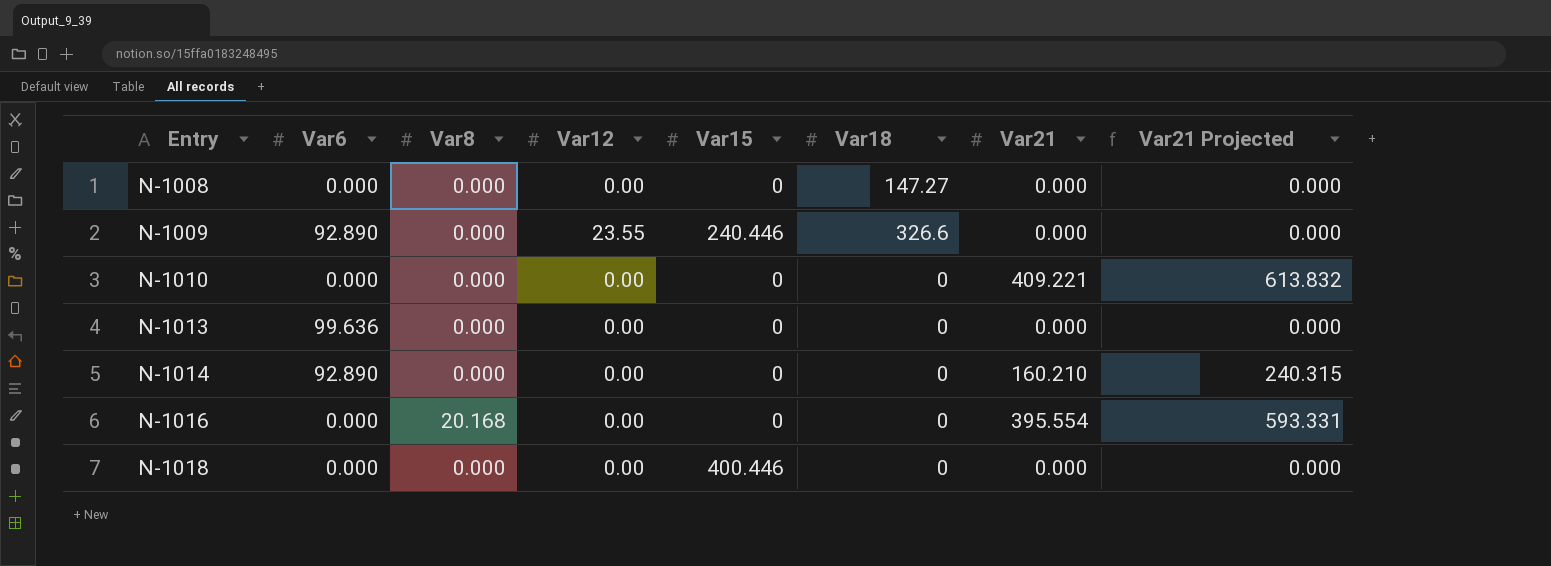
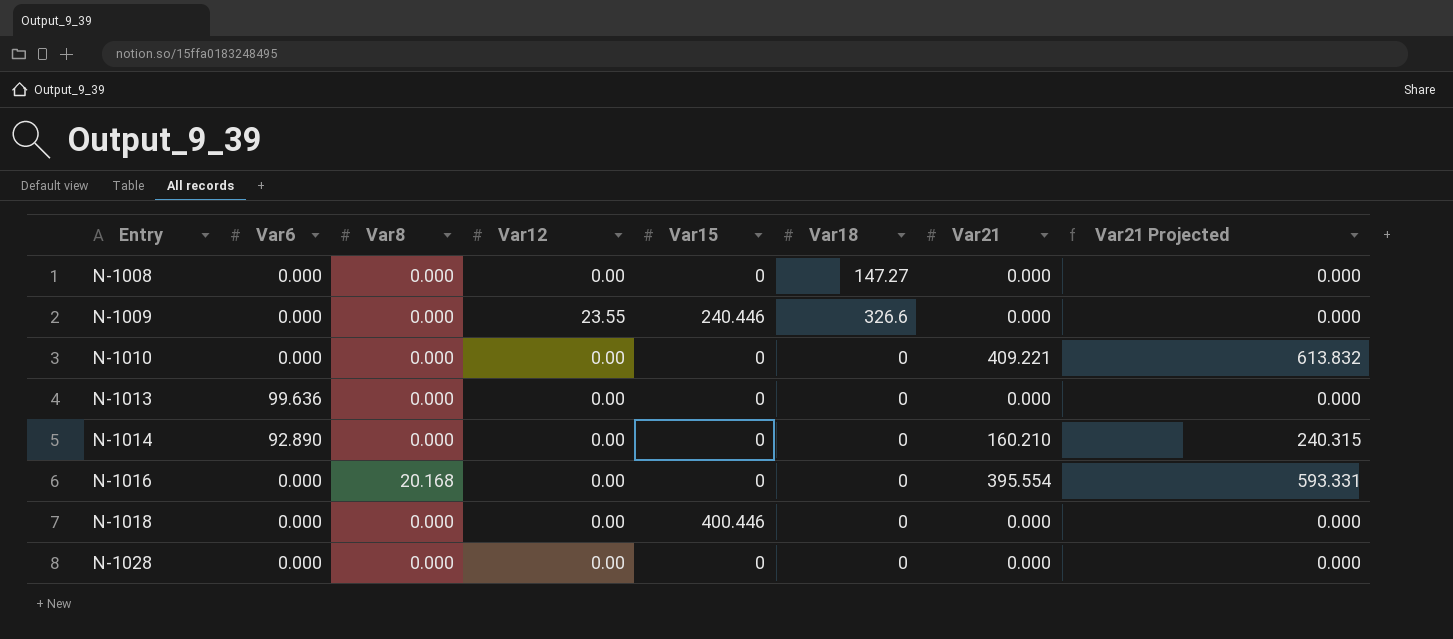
N-1009 | Var6: 92.890 -> 0.000
row N-1028: none -> 0.000 | 0.000 | 0.00 | 0 | 0 | 0.000 | 0.000

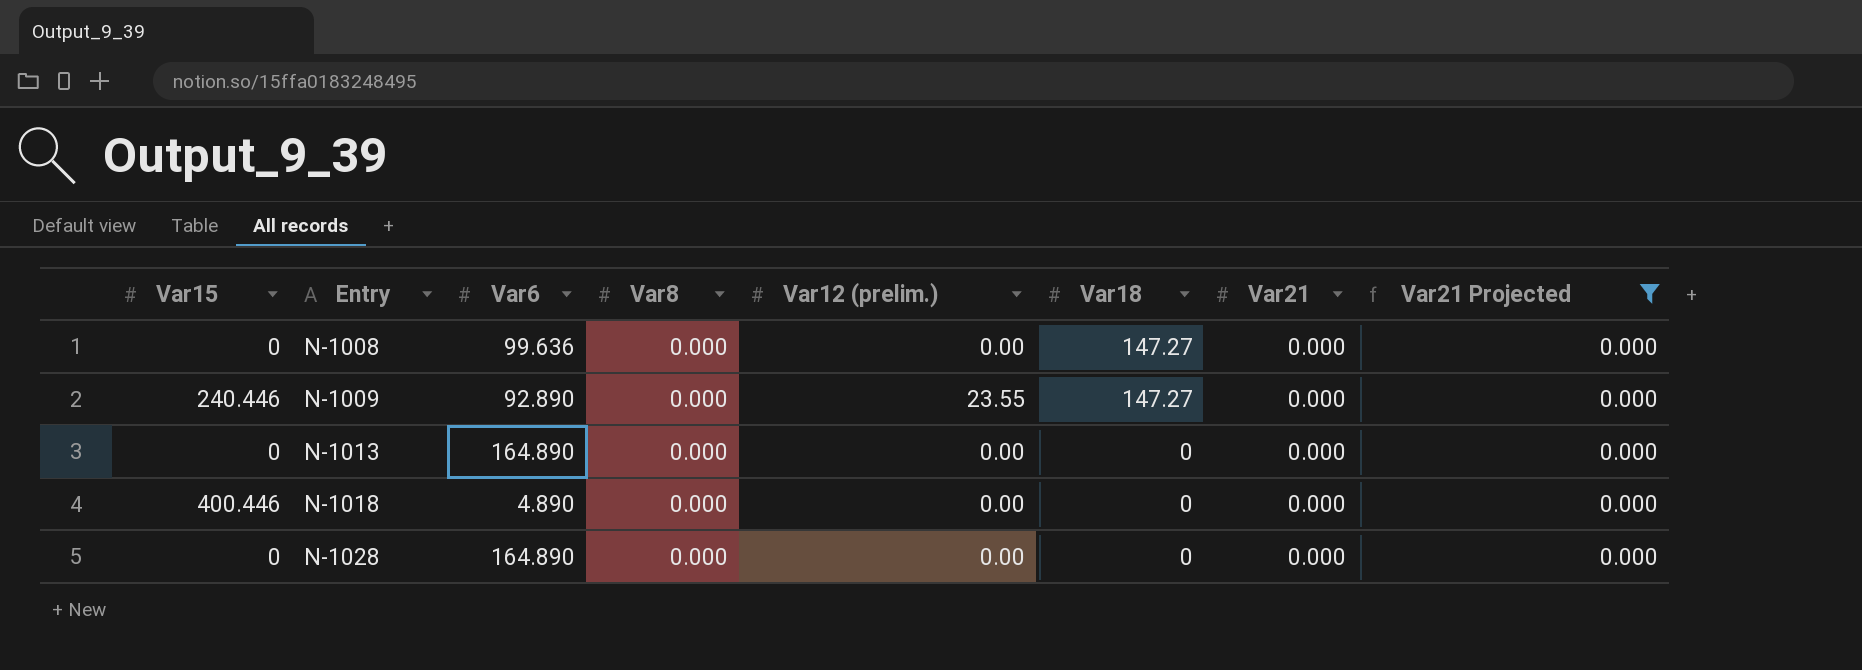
filter: none -> Var21 Projected = 0.000
column Var15 | position: 5 -> 1
column name: Var12 -> Var12 (prelim.)
N-1008 | Var6: 0.000 -> 99.636
N-1009 | Var6: 0.000 -> 92.890
N-1009 | Var18: 326.6 -> 147.27
N-1013 | Var6: 99.636 -> 164.890
N-1018 | Var6: 0.000 -> 4.890
N-1028 | Var6: 0.000 -> 164.890

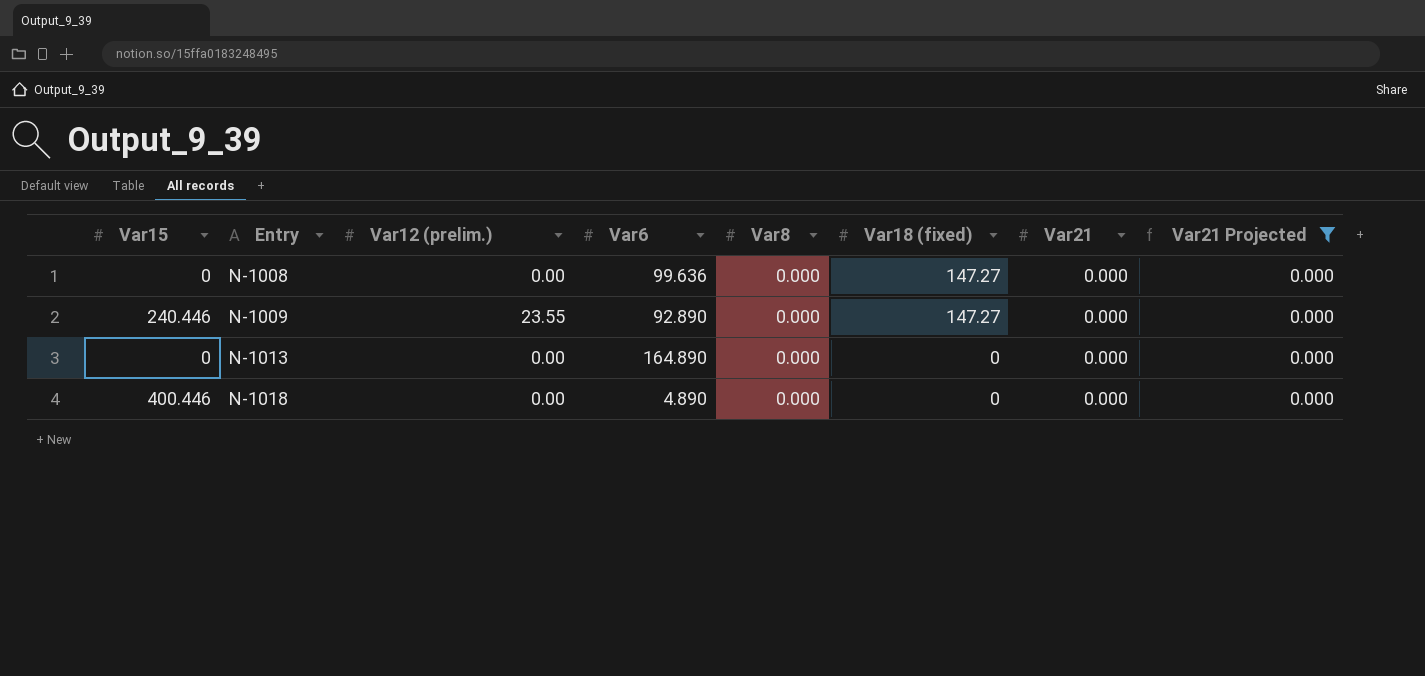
column Var12 (prelim.) | position: 5 -> 3
column name: Var18 -> Var18 (fixed)
row N-1028: 0 | 164.890 | 0.000 | 0.00 | 0 | 0.000 | 0.000 -> none

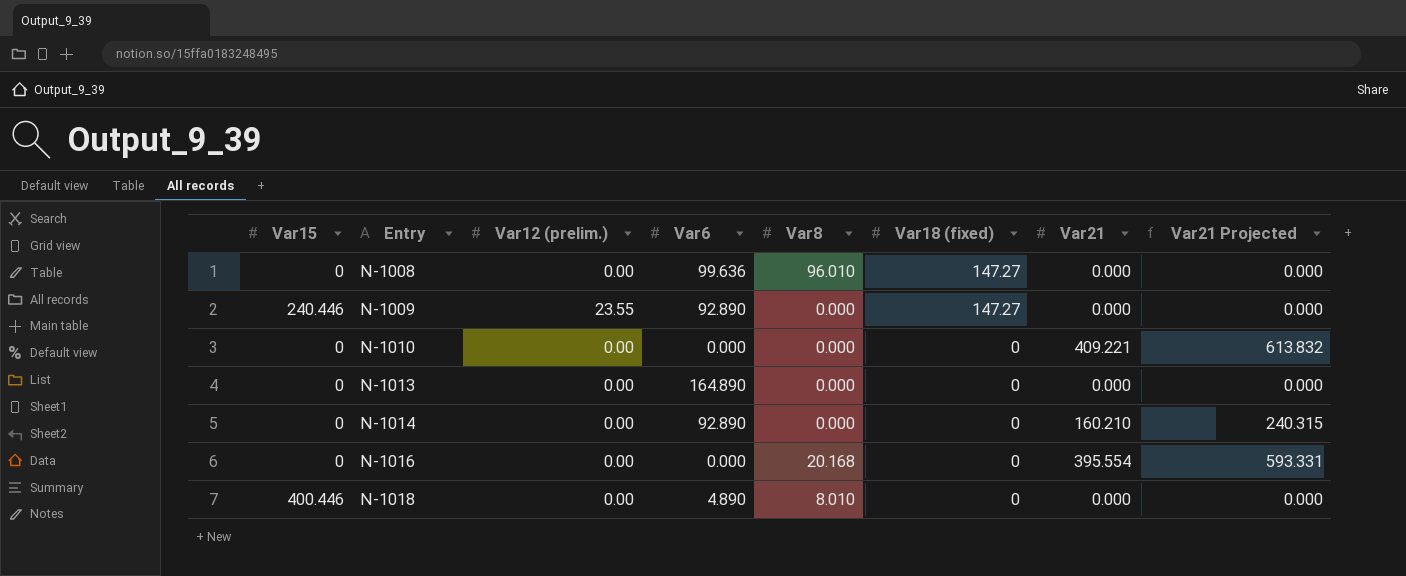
filter: Var21 Projected = 0.000 -> none
N-1008 | Var8: 0.000 -> 96.010
N-1018 | Var8: 0.000 -> 8.010

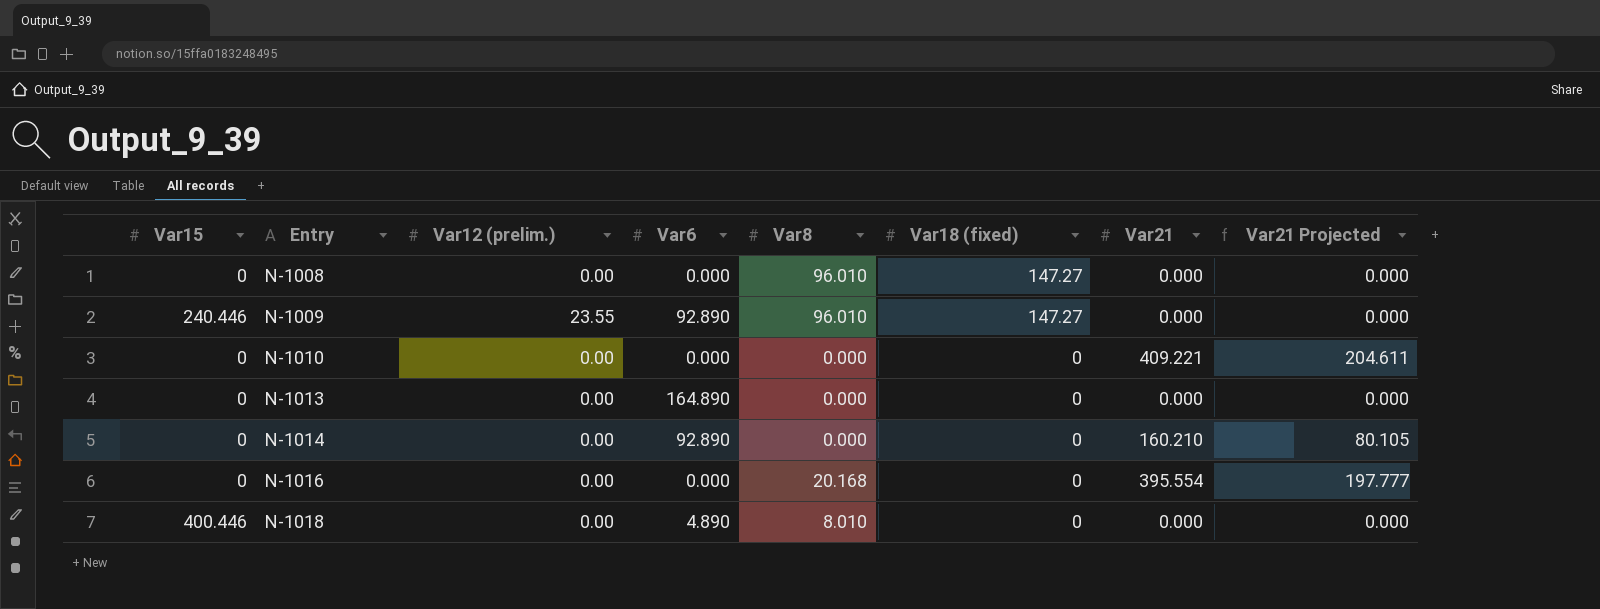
column Var21 Projected | formula: [Var21] * 1.5 -> [Var21] * 0.5
N-1008 | Var6: 99.636 -> 0.000
N-1009 | Var8: 0.000 -> 96.010

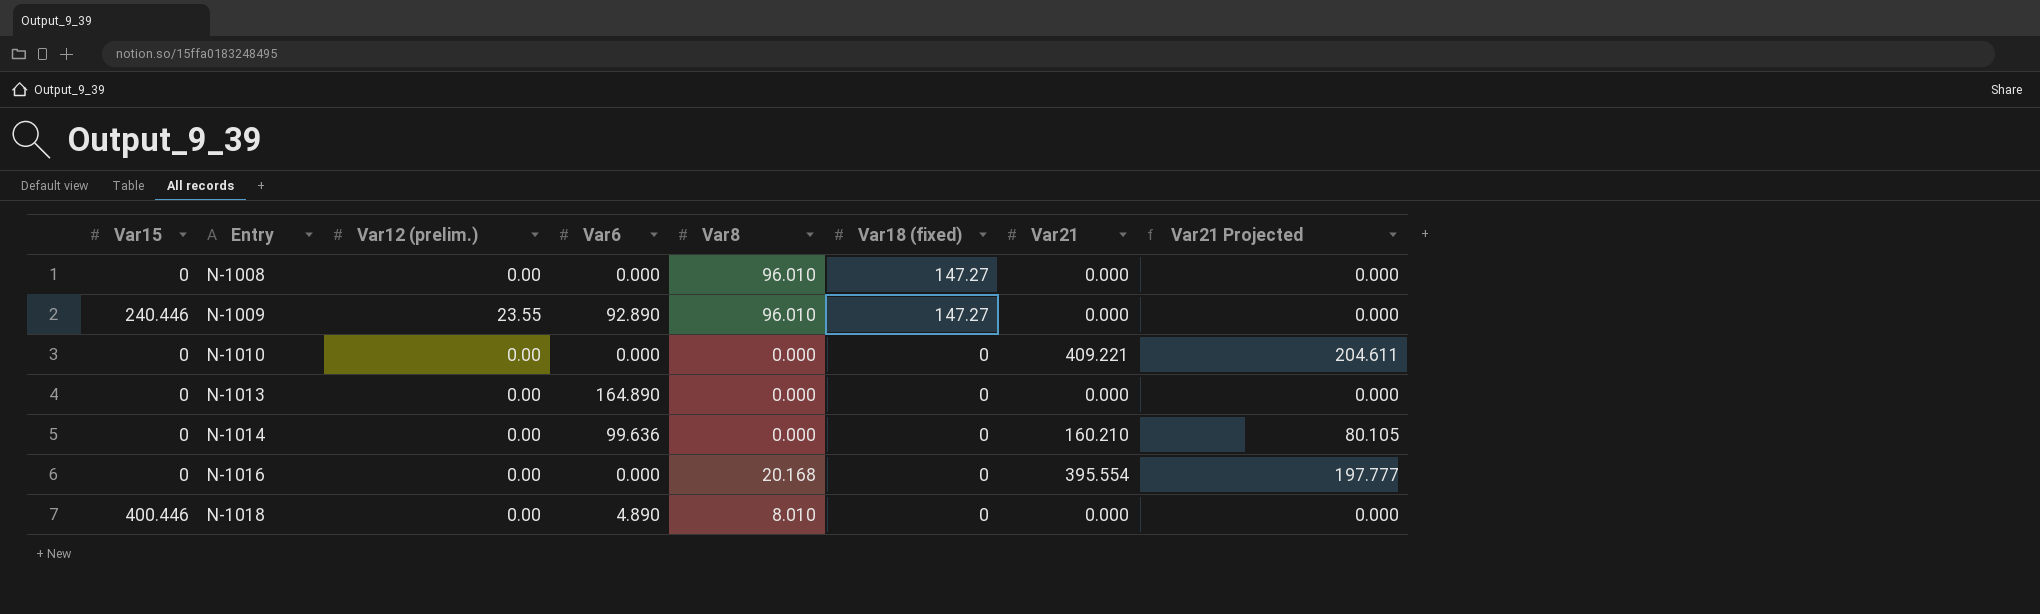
N-1014 | Var6: 92.890 -> 99.636

